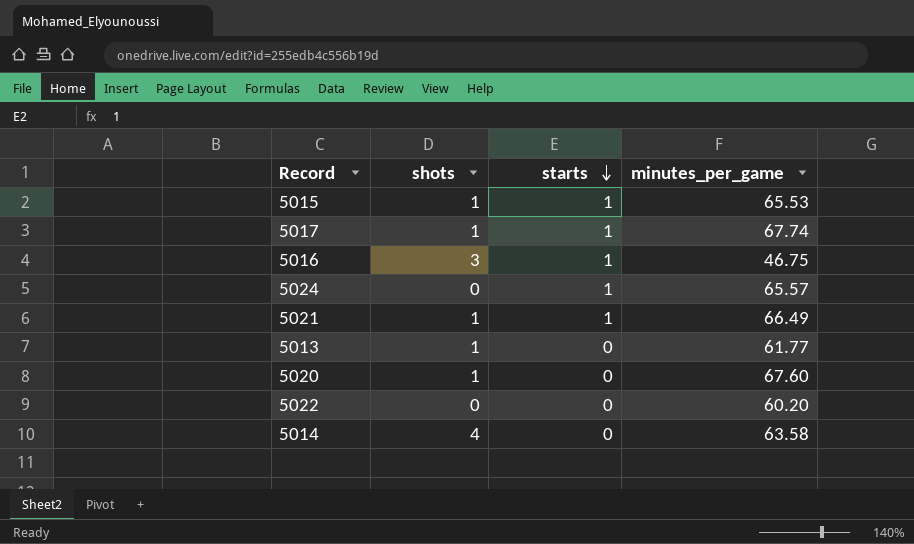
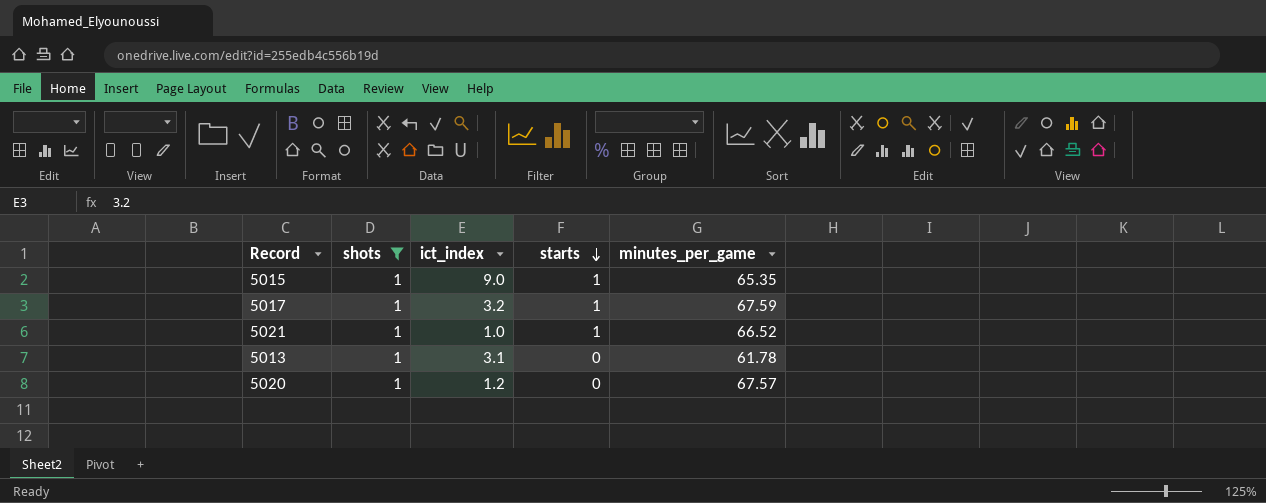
filter: none -> shots = 1
column ict_index | position: none -> 3
5015 | minutes_per_game: 65.53 -> 65.35
5017 | minutes_per_game: 67.74 -> 67.59
5021 | minutes_per_game: 66.49 -> 66.52
5013 | minutes_per_game: 61.77 -> 61.78
5020 | minutes_per_game: 67.60 -> 67.57

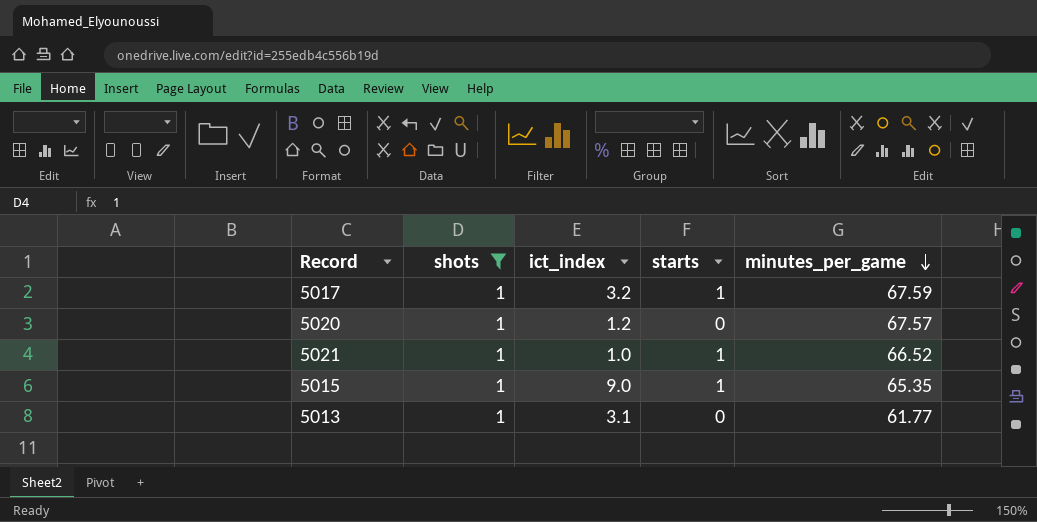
row order: starts descending -> minutes_per_game descending
5013 | minutes_per_game: 61.78 -> 61.77

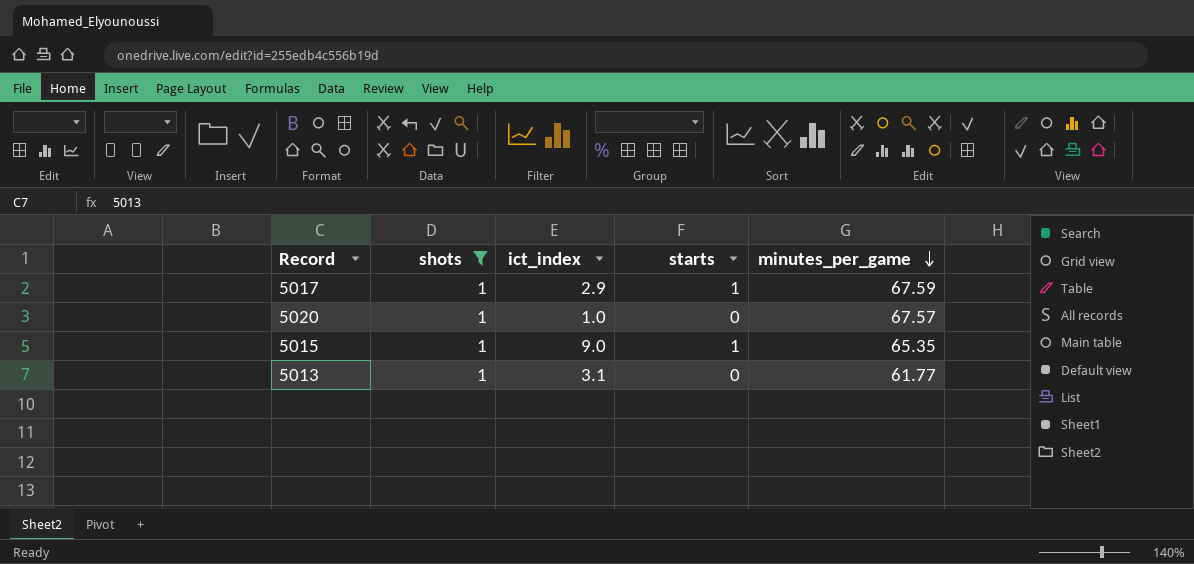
row 5021: 1 | 1.0 | 1 | 66.52 -> none
5017 | ict_index: 3.2 -> 2.9
5020 | ict_index: 1.2 -> 1.0

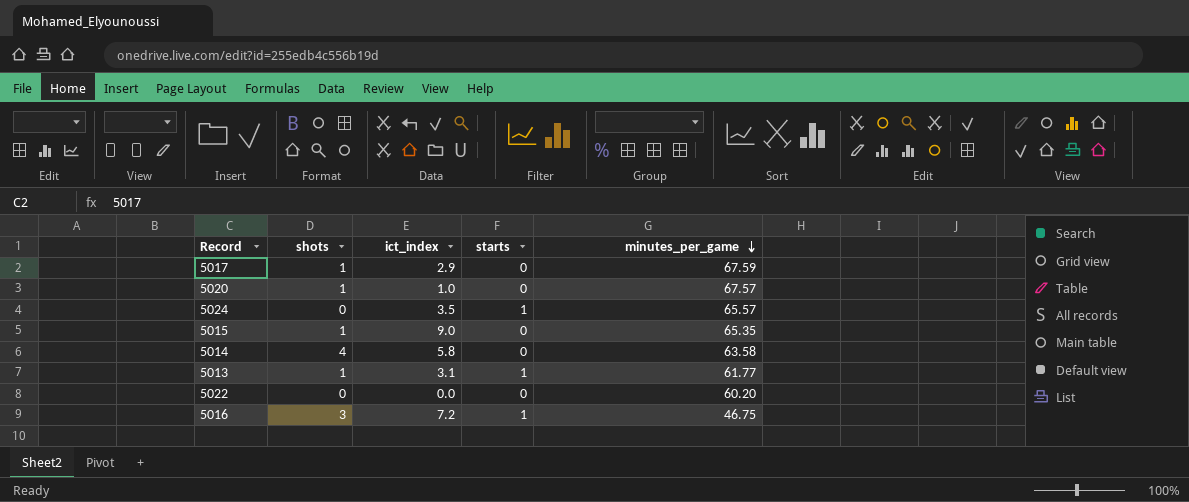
filter: shots = 1 -> none
5017 | starts: 1 -> 0
5015 | starts: 1 -> 0
5013 | starts: 0 -> 1

